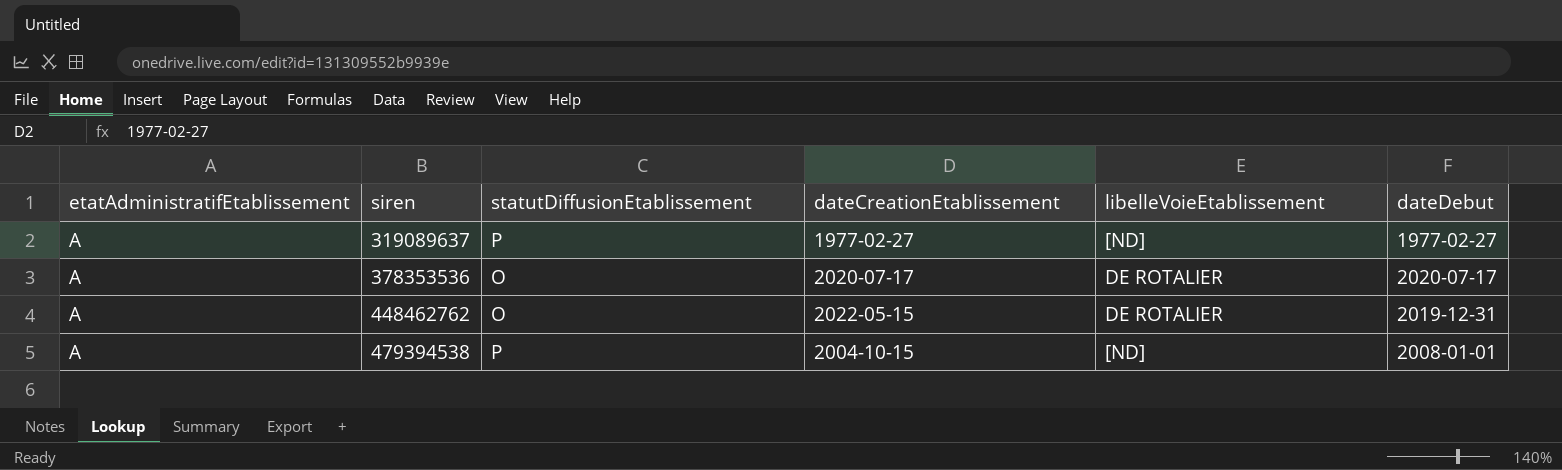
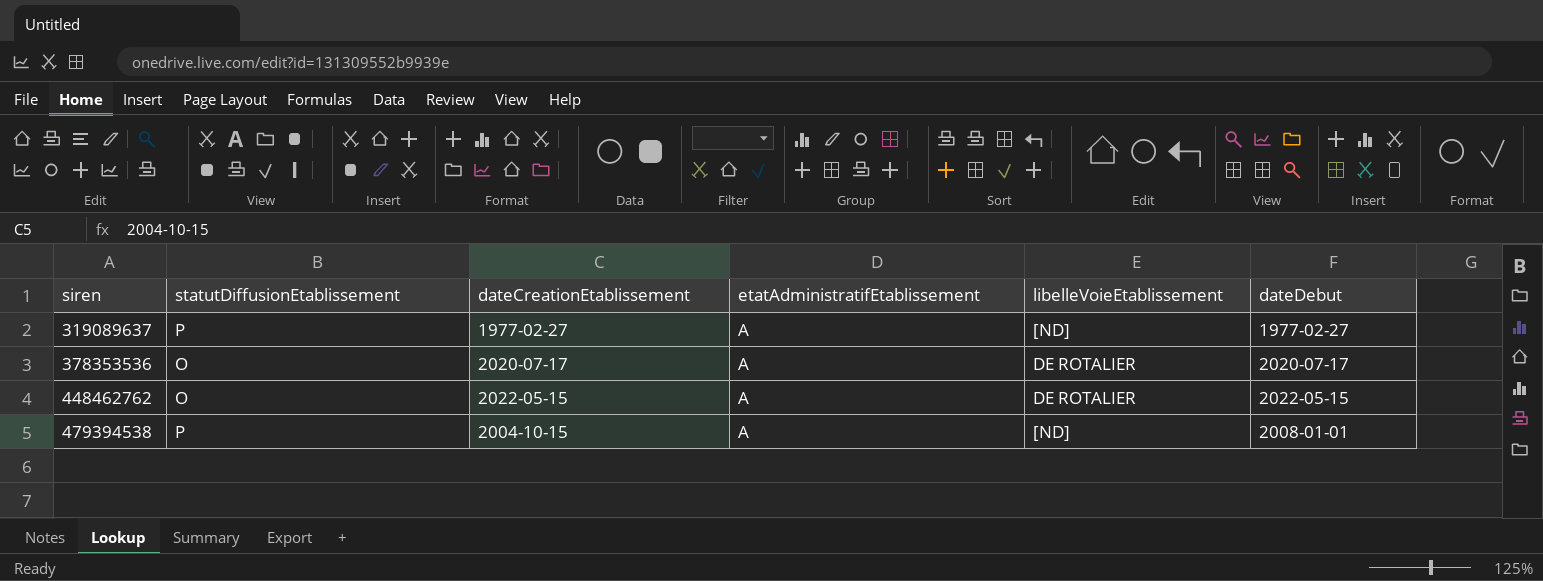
column etatAdministratifEtablissement | position: 1 -> 4
448462762 | dateDebut: 2019-12-31 -> 2022-05-15

